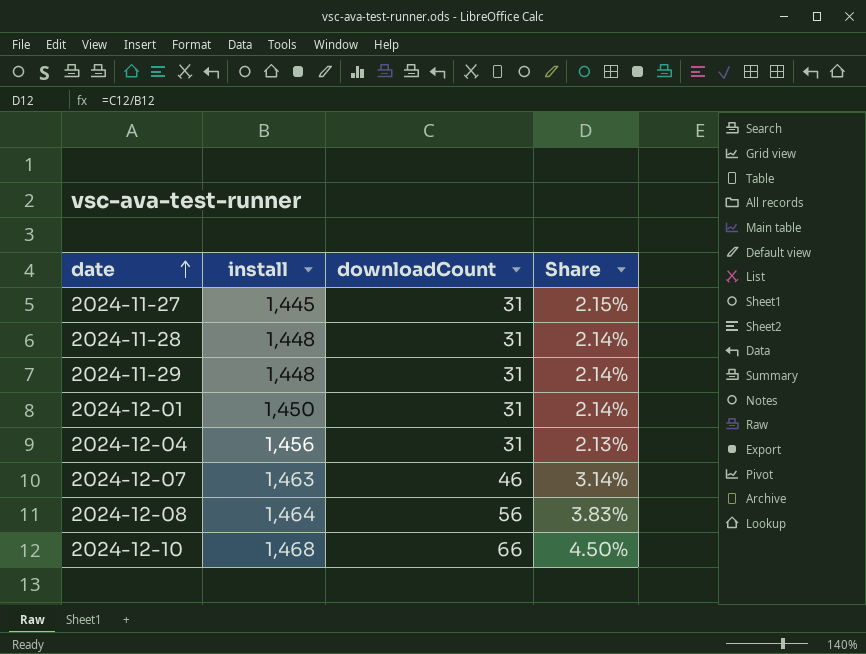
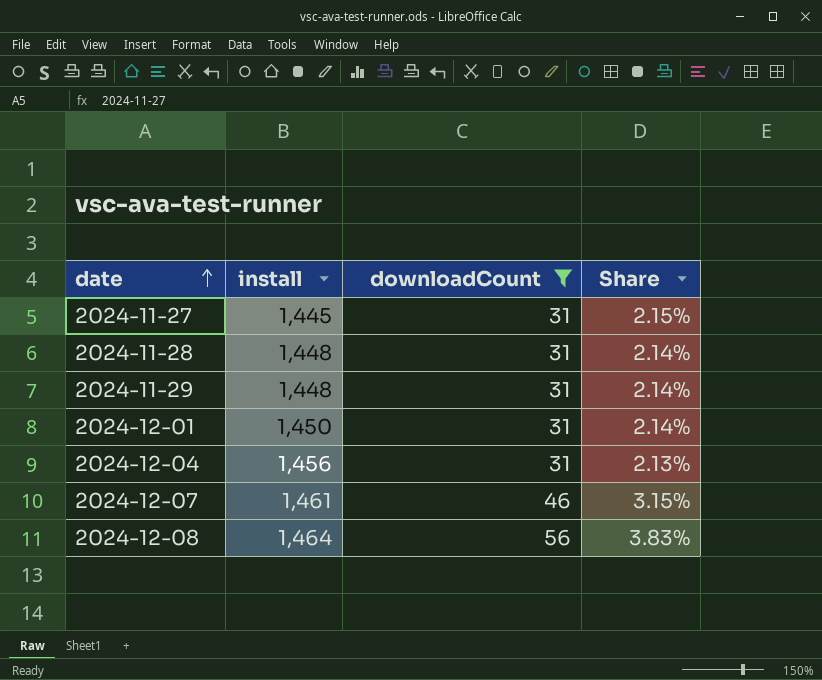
filter: none -> downloadCount != 66
2024-12-07 | install: 1,463 -> 1,461
2024-12-07 | Share: 3.14% -> 3.15%

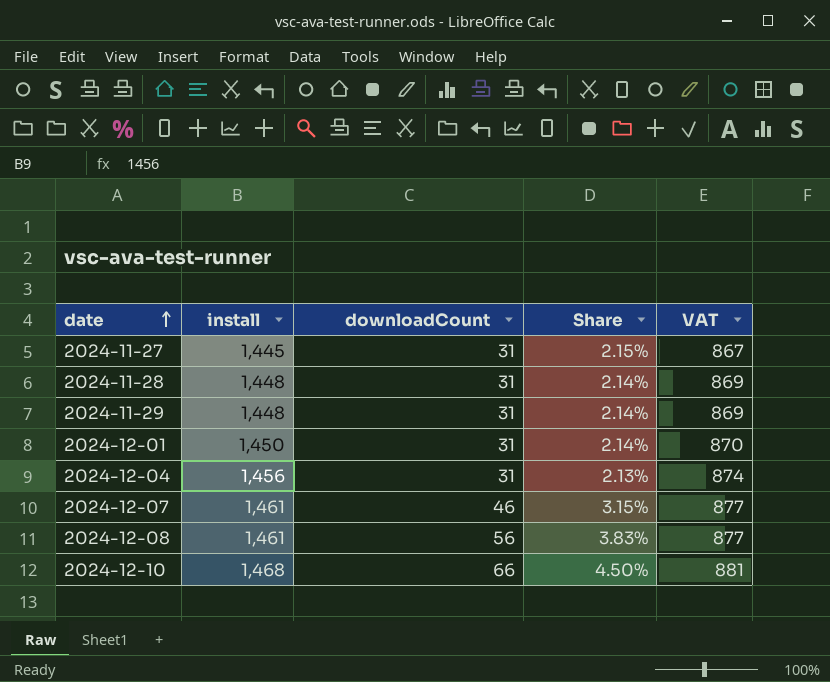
filter: downloadCount != 66 -> none
column VAT | formula: none -> [install] * 0.6
2024-12-08 | install: 1,464 -> 1,461

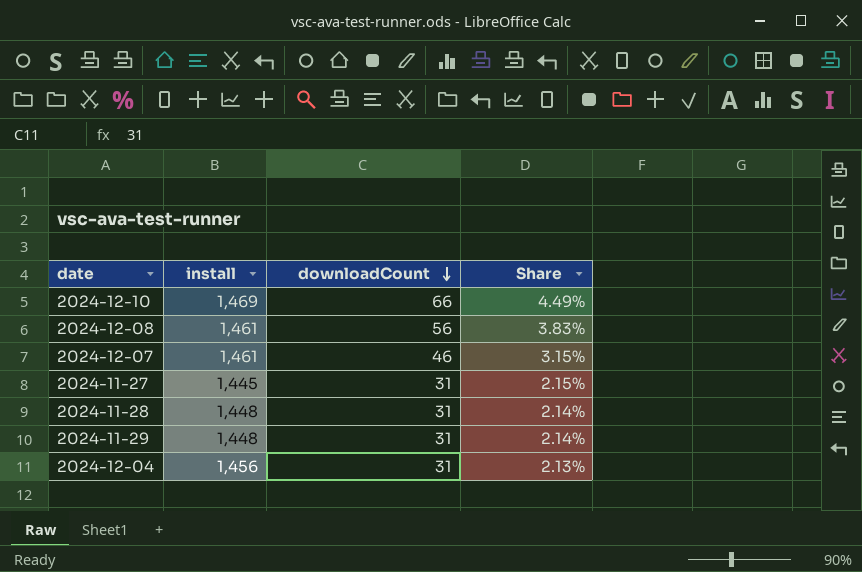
row order: date ascending -> downloadCount descending
column VAT | formula: [install] * 0.6 -> none
row 2024-12-01: 1,450 | 31 | 2.14% | 870 -> none
2024-12-10 | install: 1,468 -> 1,469
2024-12-10 | Share: 4.50% -> 4.49%

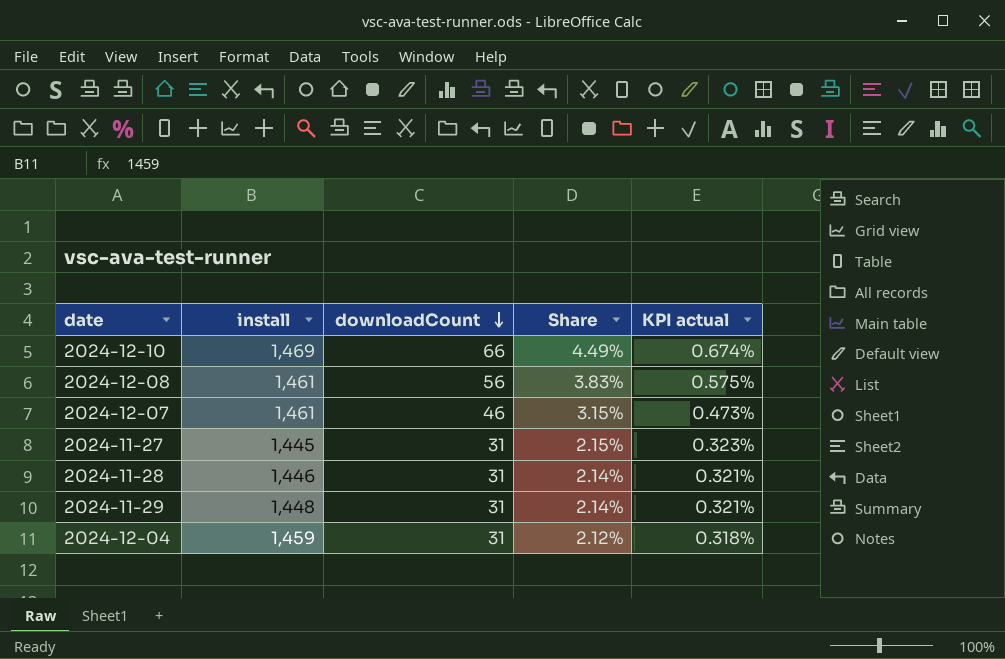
column KPI actual | formula: none -> [Share] * 0.15
2024-11-28 | install: 1,448 -> 1,446
2024-12-04 | install: 1,456 -> 1,459
2024-12-04 | Share: 2.13% -> 2.12%

